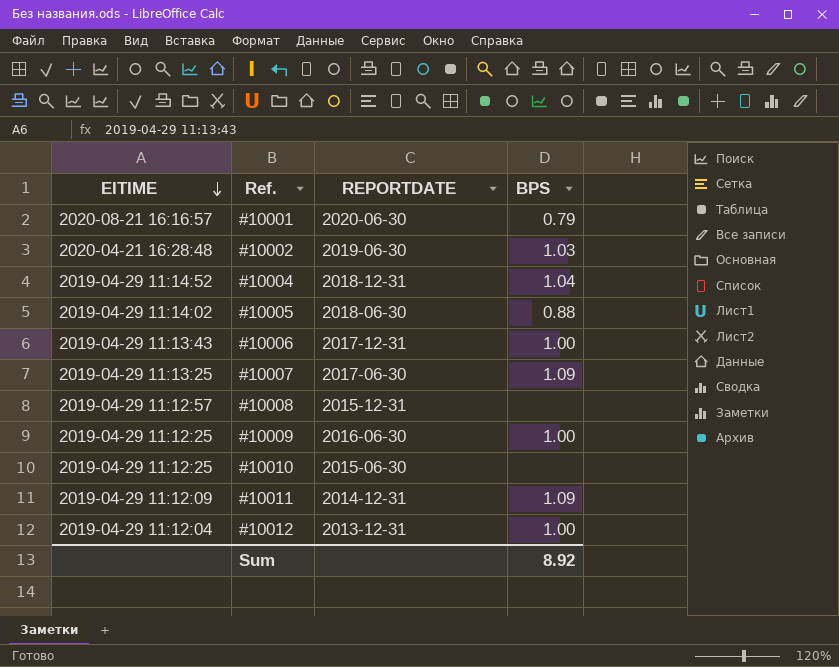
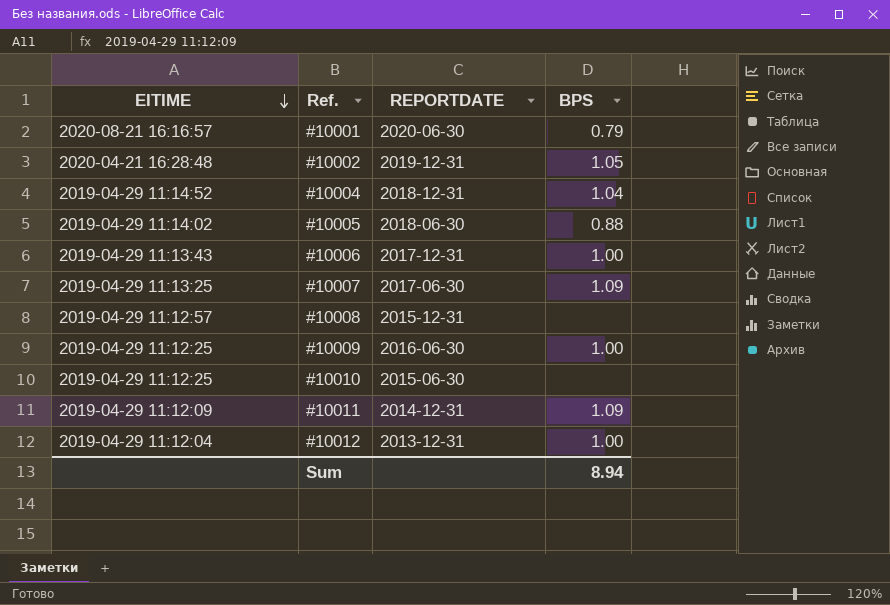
#10002 | REPORTDATE: 2019-06-30 -> 2019-12-31
#10002 | BPS: 1.03 -> 1.05
Sum | BPS: 8.92 -> 8.94

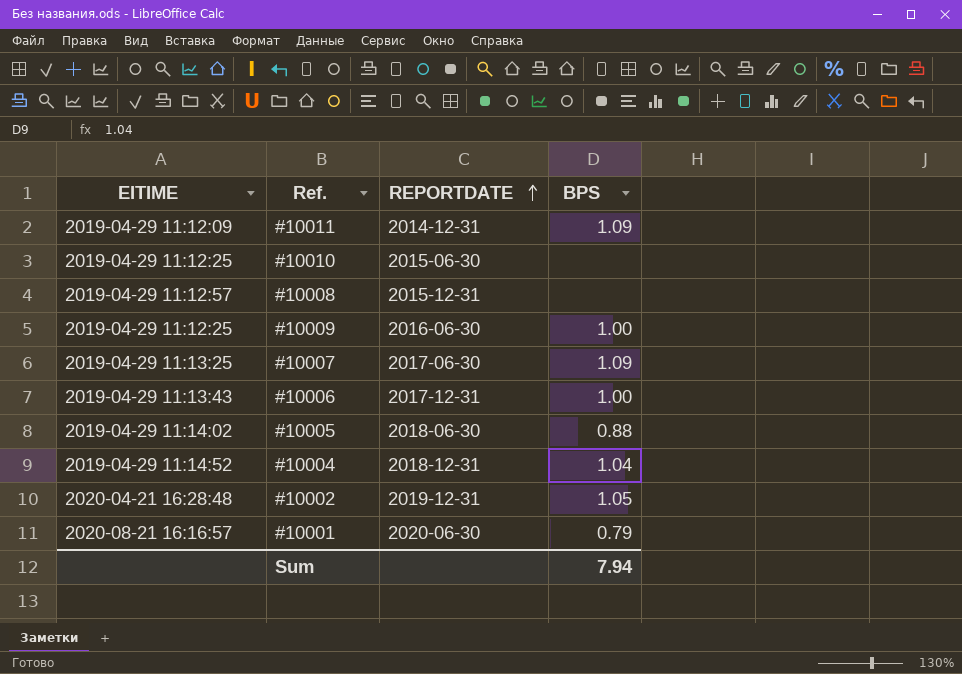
row order: EITIME descending -> REPORTDATE ascending
row #10012: 2019-04-29 11:12:04 | 2013-12-31 | 1.00 -> none
Sum | BPS: 8.94 -> 7.94

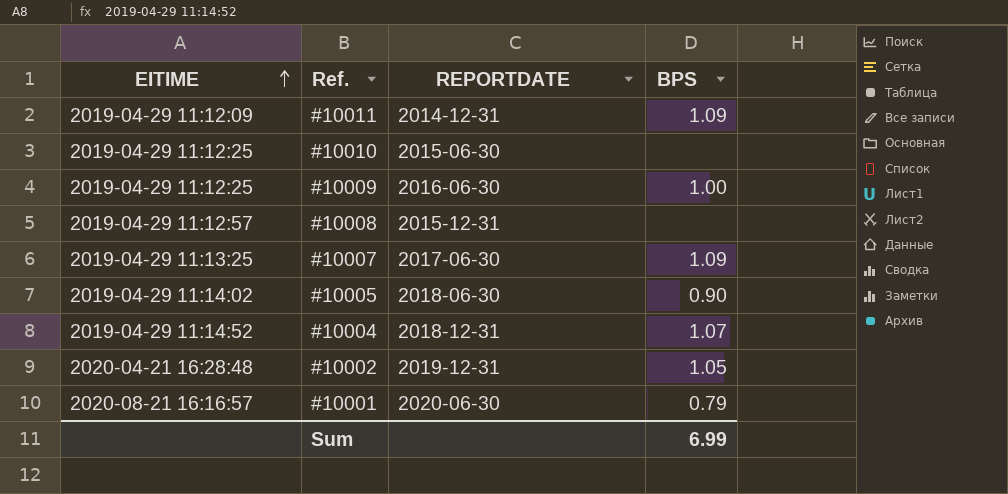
row order: REPORTDATE ascending -> EITIME ascending
row #10006: 2019-04-29 11:13:43 | 2017-12-31 | 1.00 -> none
#10005 | BPS: 0.88 -> 0.90
#10004 | BPS: 1.04 -> 1.07
Sum | BPS: 7.94 -> 6.99

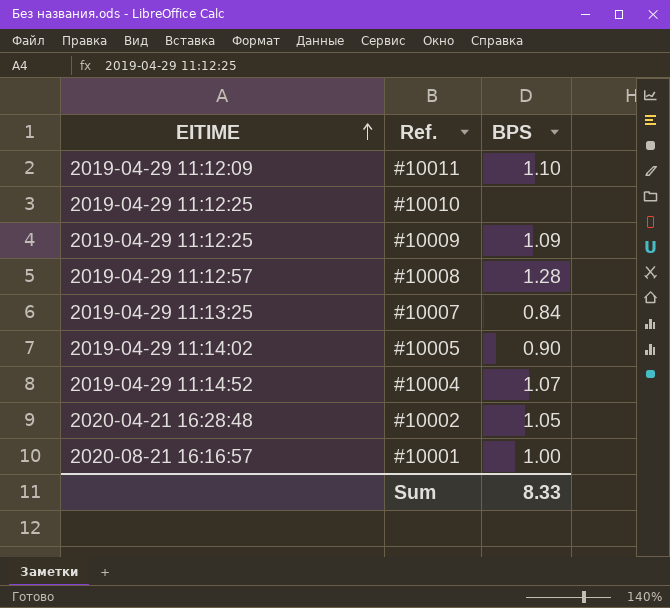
column REPORTDATE | position: 3 -> none
#10011 | BPS: 1.09 -> 1.10
#10009 | BPS: 1.00 -> 1.09
#10008 | BPS: none -> 1.28
#10007 | BPS: 1.09 -> 0.84
#10001 | BPS: 0.79 -> 1.00
Sum | BPS: 6.99 -> 8.33

